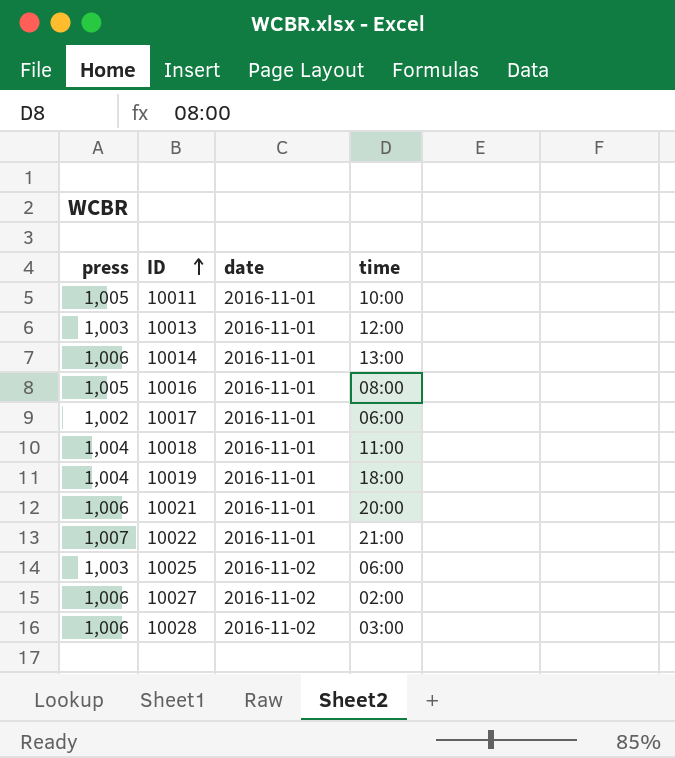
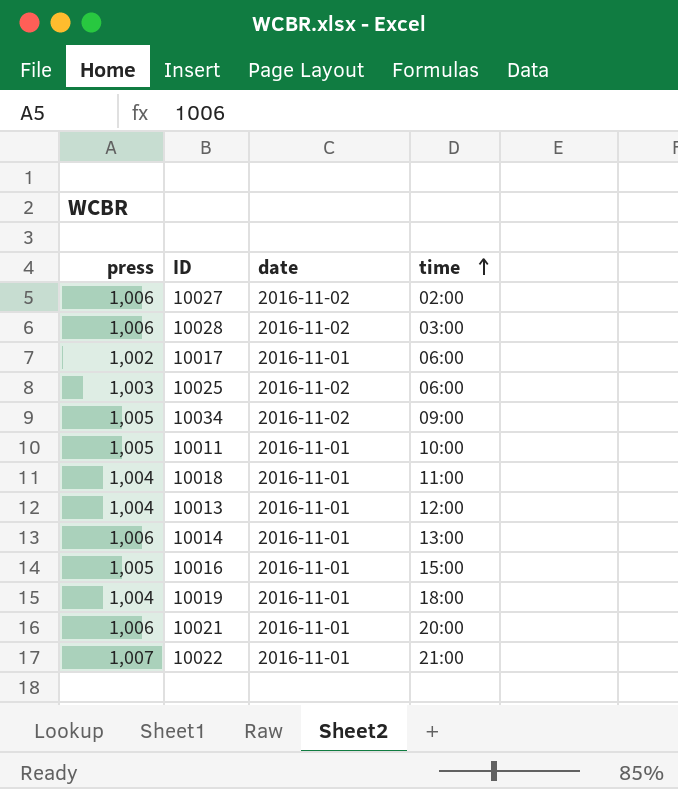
row order: ID ascending -> time ascending
row 10034: none -> 1,005 | 2016-11-02 | 09:00
10013 | press: 1,003 -> 1,004
10016 | time: 08:00 -> 15:00

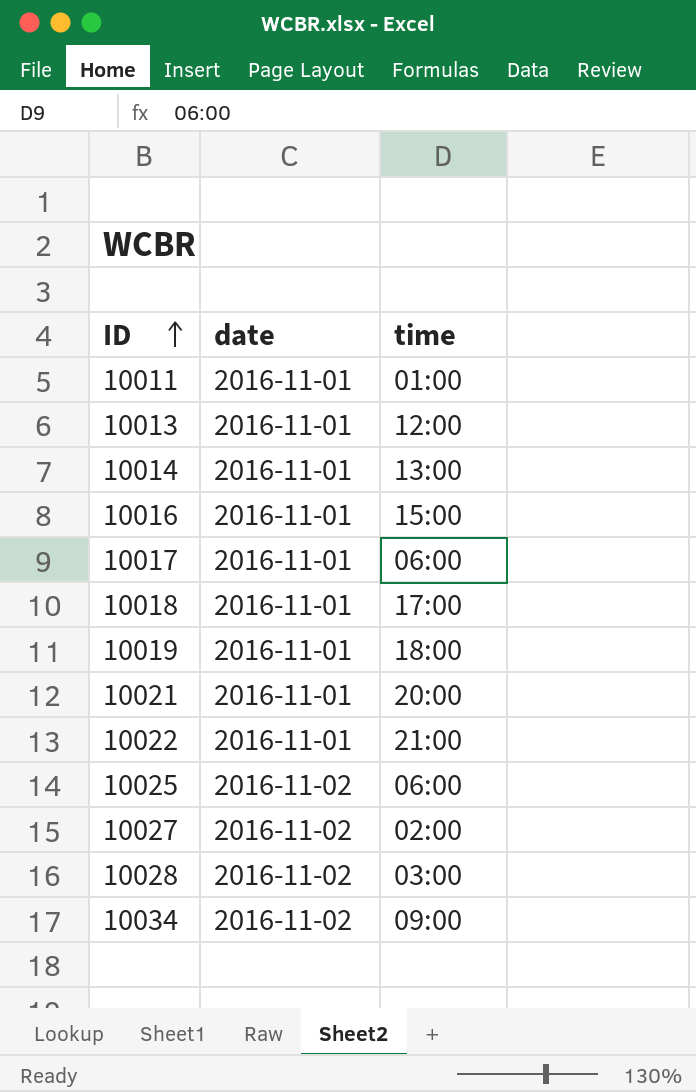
row order: time ascending -> ID ascending
column press | position: 1 -> none
10011 | time: 10:00 -> 01:00
10018 | time: 11:00 -> 17:00

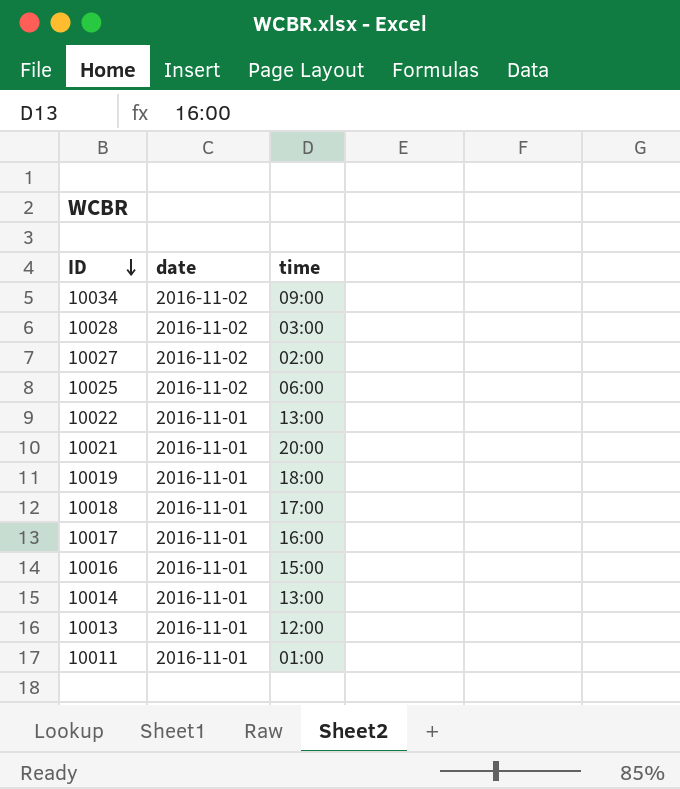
row order: ID ascending -> ID descending
10022 | time: 21:00 -> 13:00
10017 | time: 06:00 -> 16:00

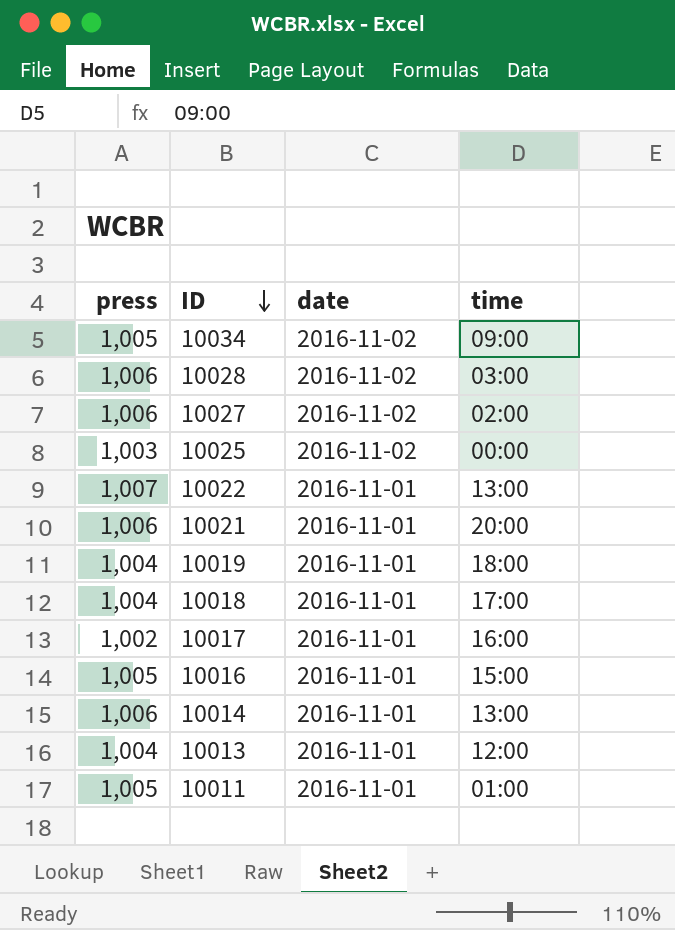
column press | position: none -> 1
10025 | time: 06:00 -> 00:00

